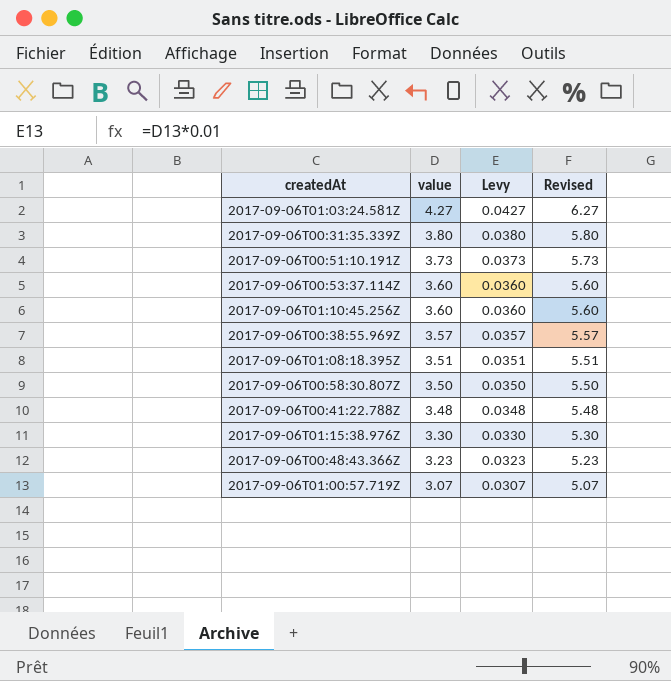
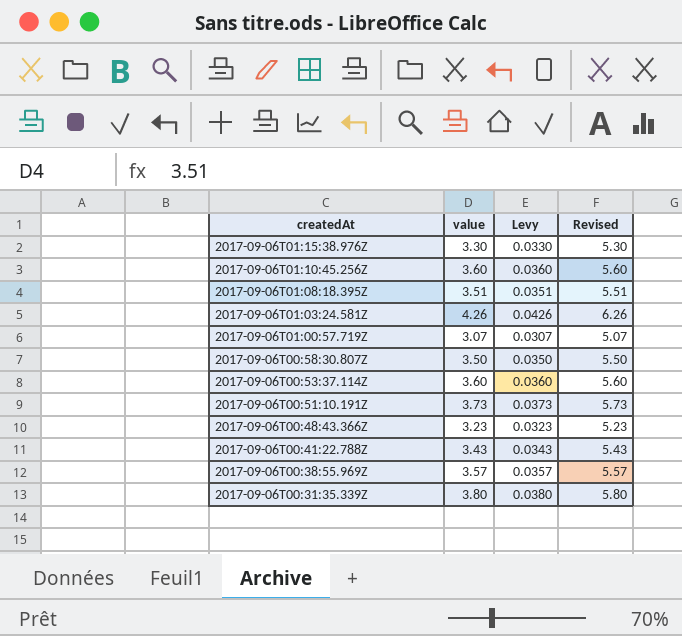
row order: value descending -> createdAt descending
2017-09-06T01:03:24.581Z | value: 4.27 -> 4.26
2017-09-06T01:03:24.581Z | Levy: 0.0427 -> 0.0426
2017-09-06T01:03:24.581Z | Revised: 6.27 -> 6.26
2017-09-06T00:41:22.788Z | value: 3.48 -> 3.43
2017-09-06T00:41:22.788Z | Levy: 0.0348 -> 0.0343
2017-09-06T00:41:22.788Z | Revised: 5.48 -> 5.43

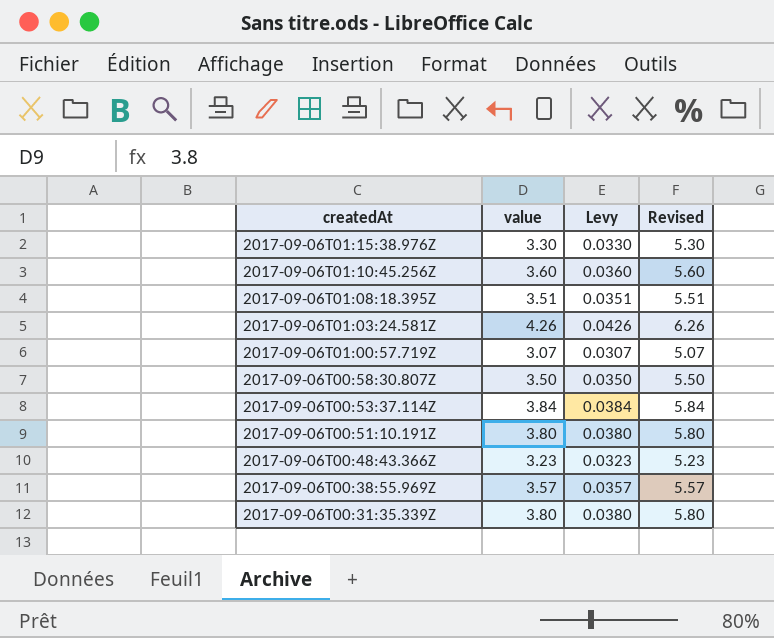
row 2017-09-06T00:41:22.788Z: 3.43 | 0.0343 | 5.43 -> none
2017-09-06T00:53:37.114Z | value: 3.60 -> 3.84
2017-09-06T00:53:37.114Z | Levy: 0.0360 -> 0.0384
2017-09-06T00:53:37.114Z | Revised: 5.60 -> 5.84
2017-09-06T00:51:10.191Z | value: 3.73 -> 3.80
2017-09-06T00:51:10.191Z | Levy: 0.0373 -> 0.0380
2017-09-06T00:51:10.191Z | Revised: 5.73 -> 5.80

